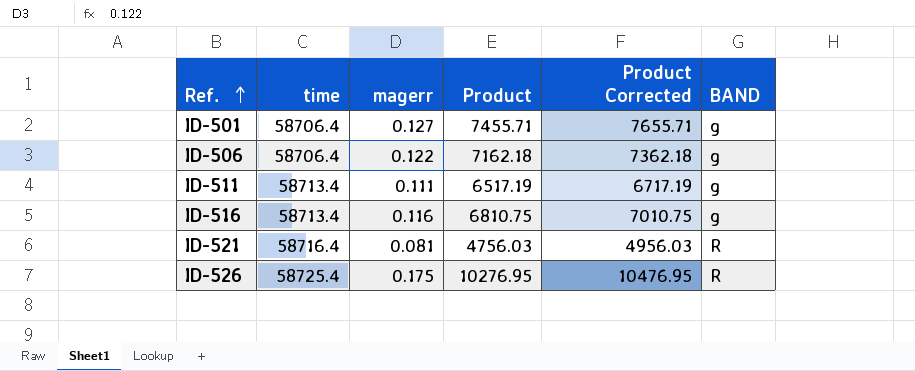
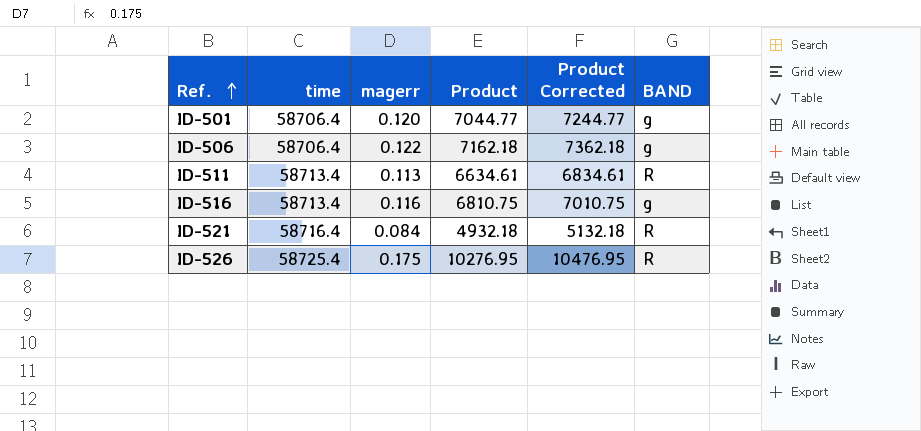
ID-501 | magerr: 0.127 -> 0.120
ID-501 | Product: 7455.71 -> 7044.77
ID-501 | Product Corrected: 7655.71 -> 7244.77
ID-511 | magerr: 0.111 -> 0.113
ID-511 | Product: 6517.19 -> 6634.61
ID-511 | Product Corrected: 6717.19 -> 6834.61
ID-511 | BAND: g -> R
ID-521 | magerr: 0.081 -> 0.084
ID-521 | Product: 4756.03 -> 4932.18
ID-521 | Product Corrected: 4956.03 -> 5132.18

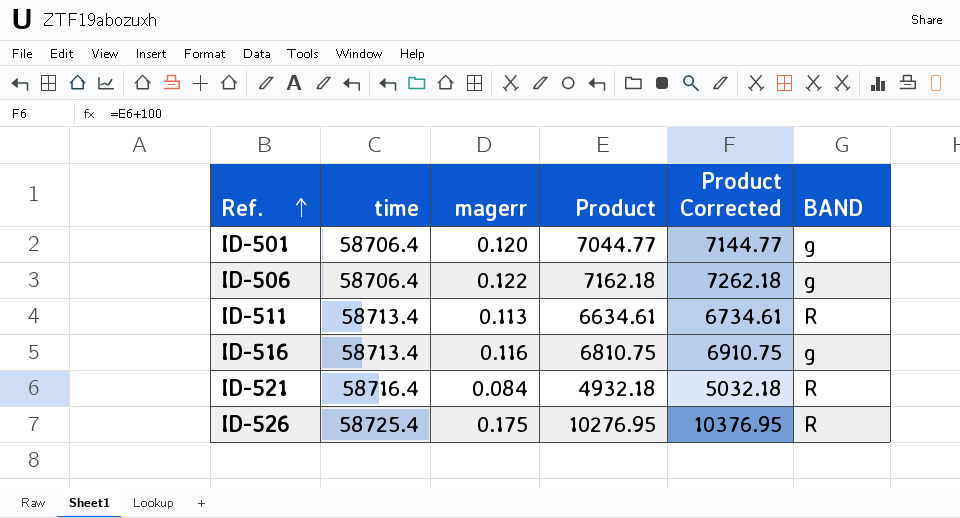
column Product Corrected | formula: [Product] + 200 -> [Product] + 100

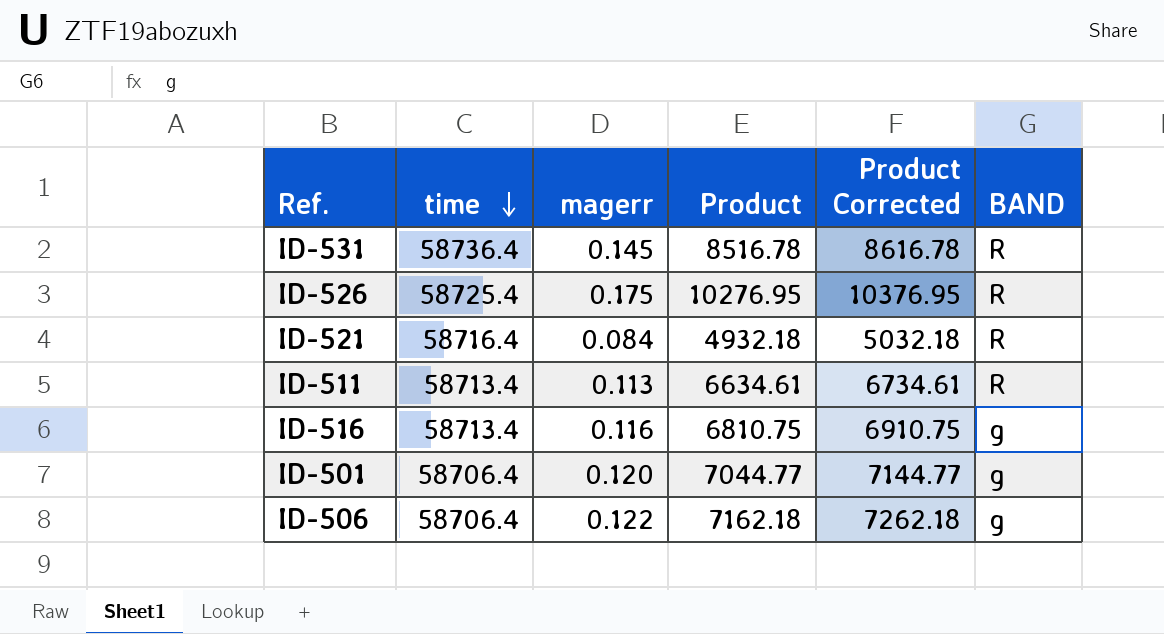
row order: Ref. ascending -> time descending
row ID-531: none -> 58736.4 | 0.145 | 8516.78 | 8616.78 | R

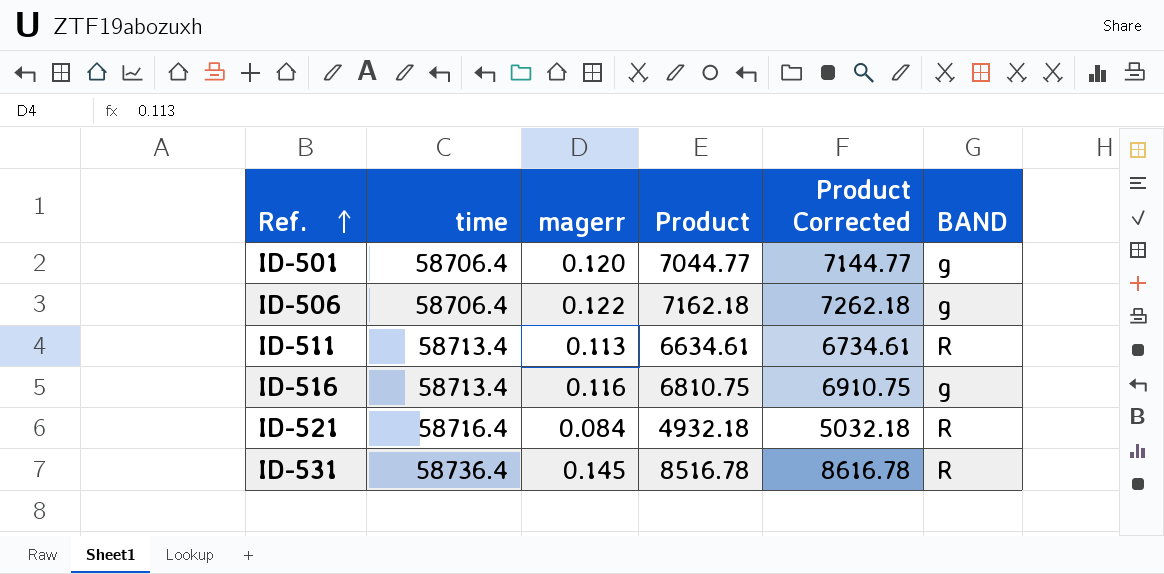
row order: time descending -> Ref. ascending
row ID-526: 58725.4 | 0.175 | 10276.95 | 10376.95 | R -> none

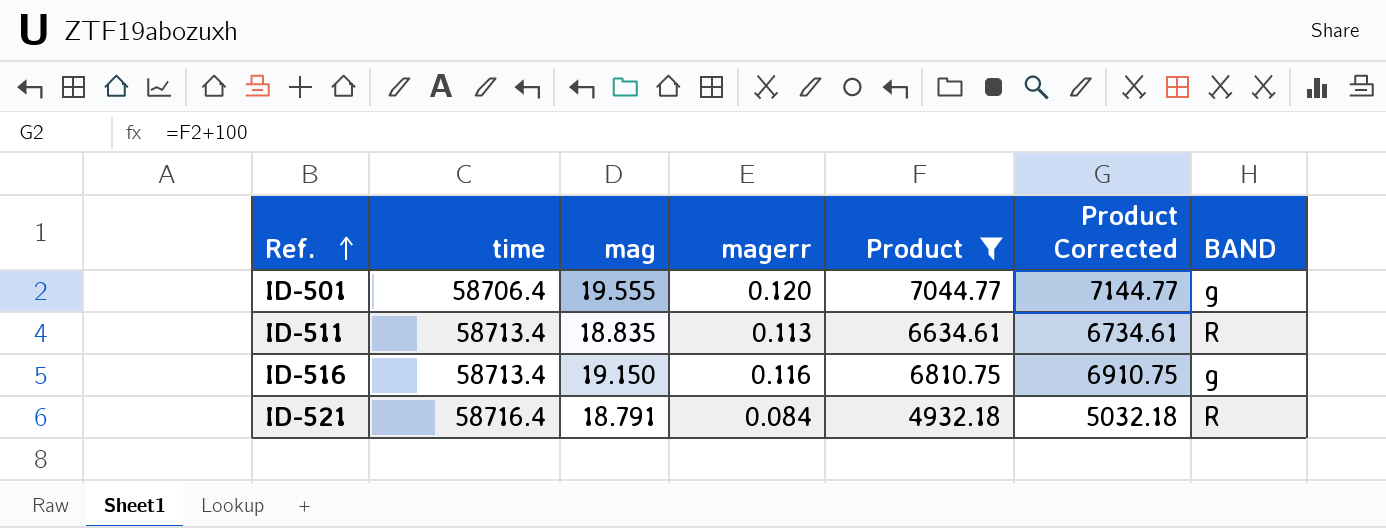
filter: none -> Product <= 7044.77
column mag | position: none -> 3

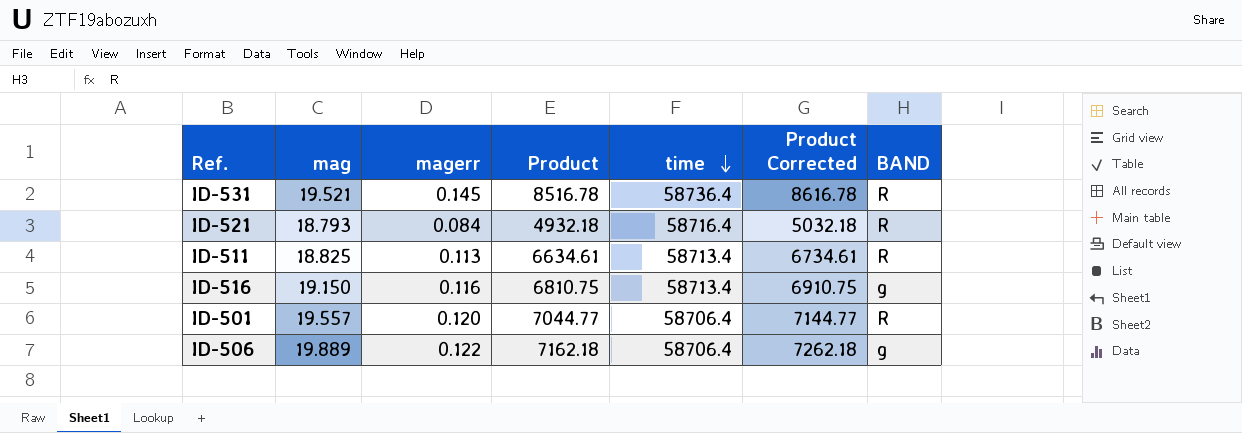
filter: Product <= 7044.77 -> none
row order: Ref. ascending -> time descending
column time | position: 2 -> 5
ID-521 | mag: 18.791 -> 18.793
ID-511 | mag: 18.835 -> 18.825
ID-501 | mag: 19.555 -> 19.557
ID-501 | BAND: g -> R

